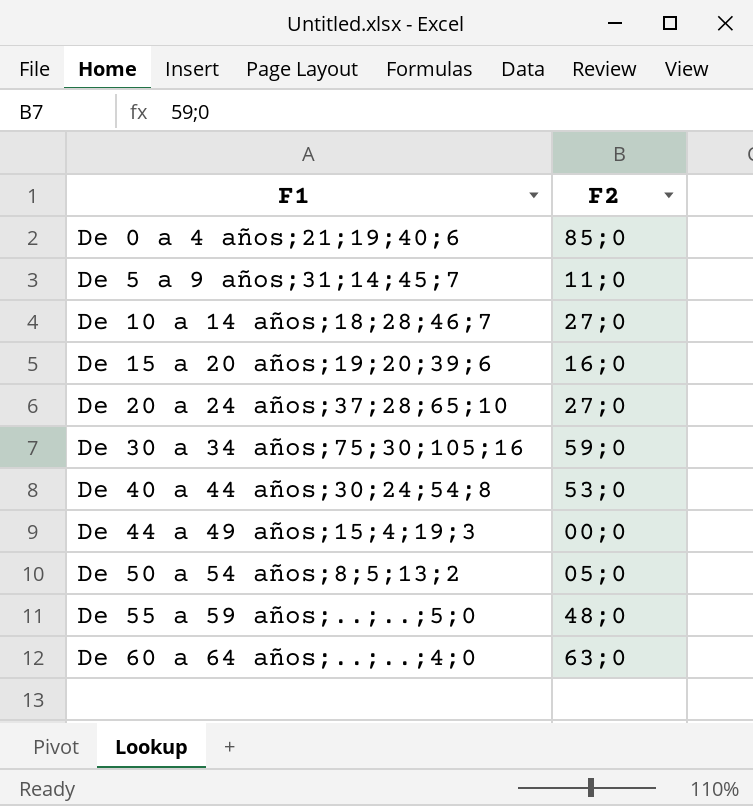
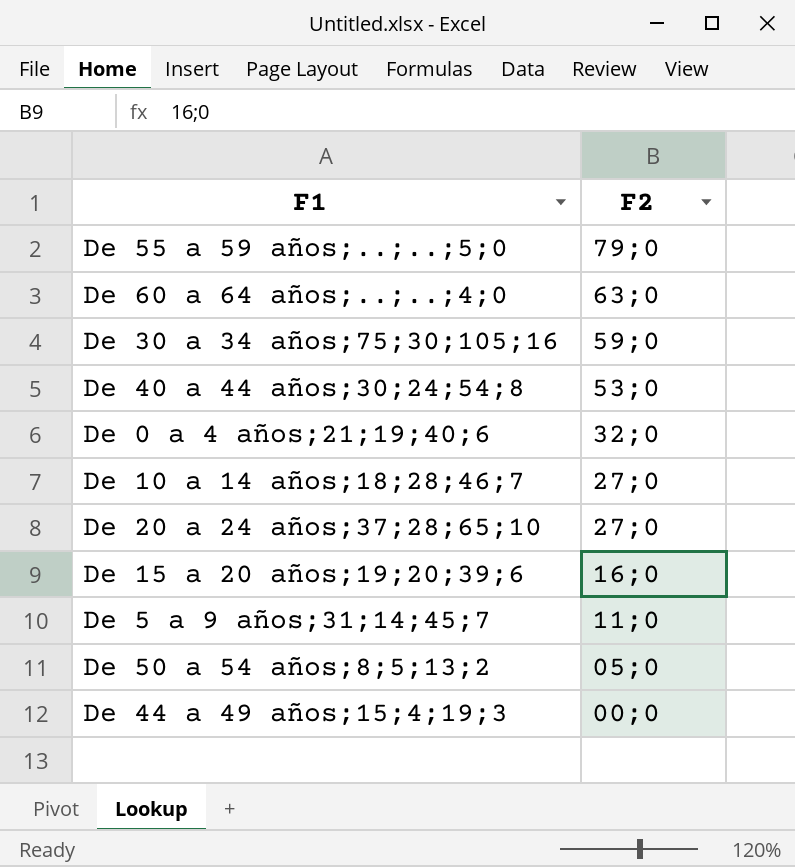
row order: F1 ascending -> F2 descending
De 55 a 59 años;..;..;5;0 | F2: 48;0 -> 79;0
De 0 a 4 años;21;19;40;6 | F2: 85;0 -> 32;0

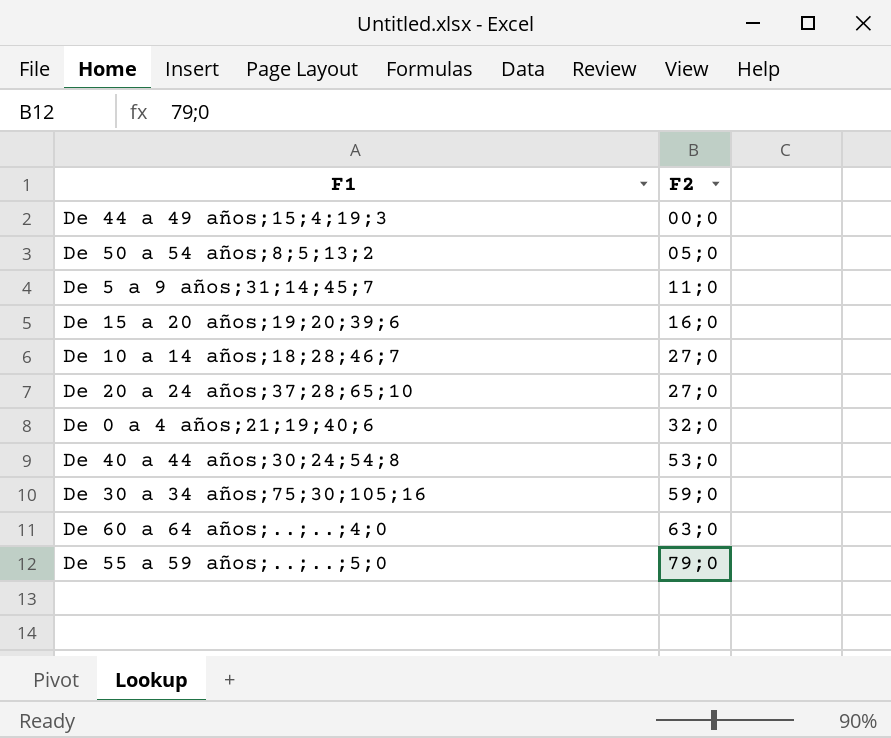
row order: F2 descending -> F2 ascending

